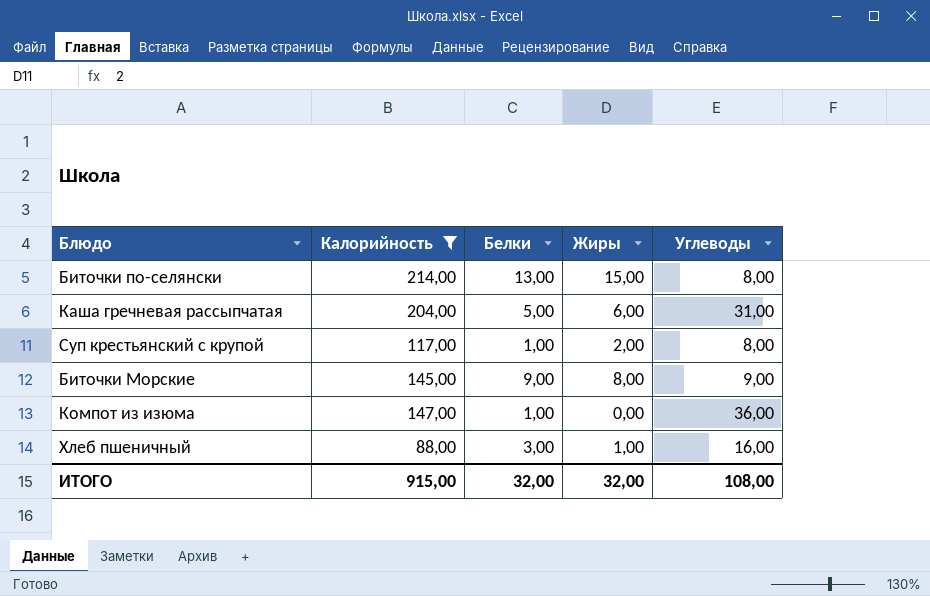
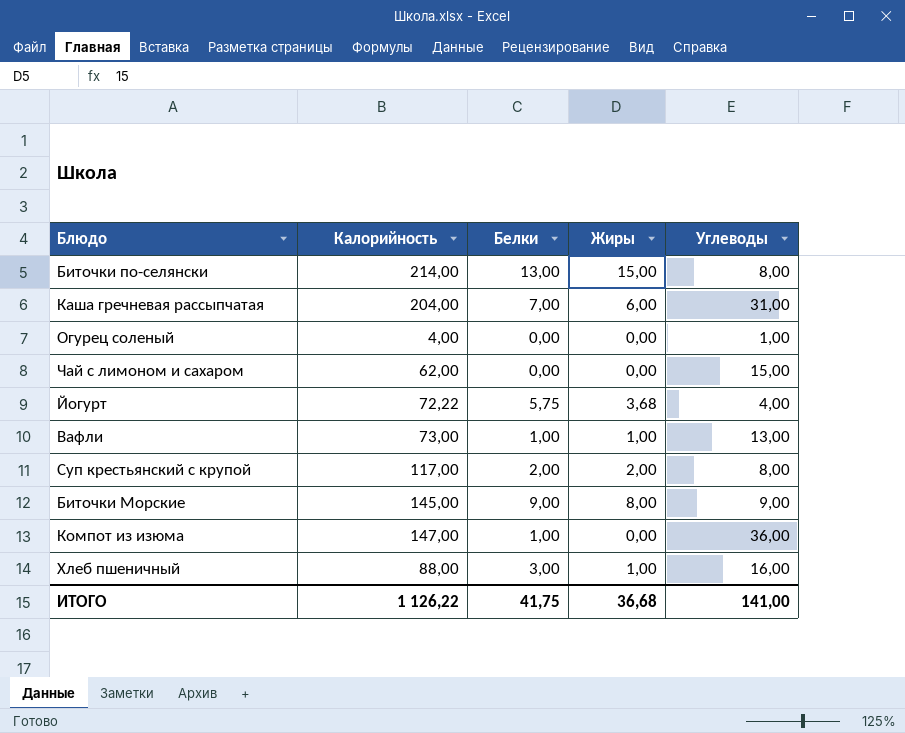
filter: Калорийность >= 88,00 -> none
Каша гречневая рассыпчатая | Белки: 5,00 -> 7,00
Суп крестьянский с крупой | Белки: 1,00 -> 2,00
ИТОГО | Калорийность: 915,00 -> 1 126,22
ИТОГО | Белки: 32,00 -> 41,75
ИТОГО | Жиры: 32,00 -> 36,68
ИТОГО | Углеводы: 108,00 -> 141,00

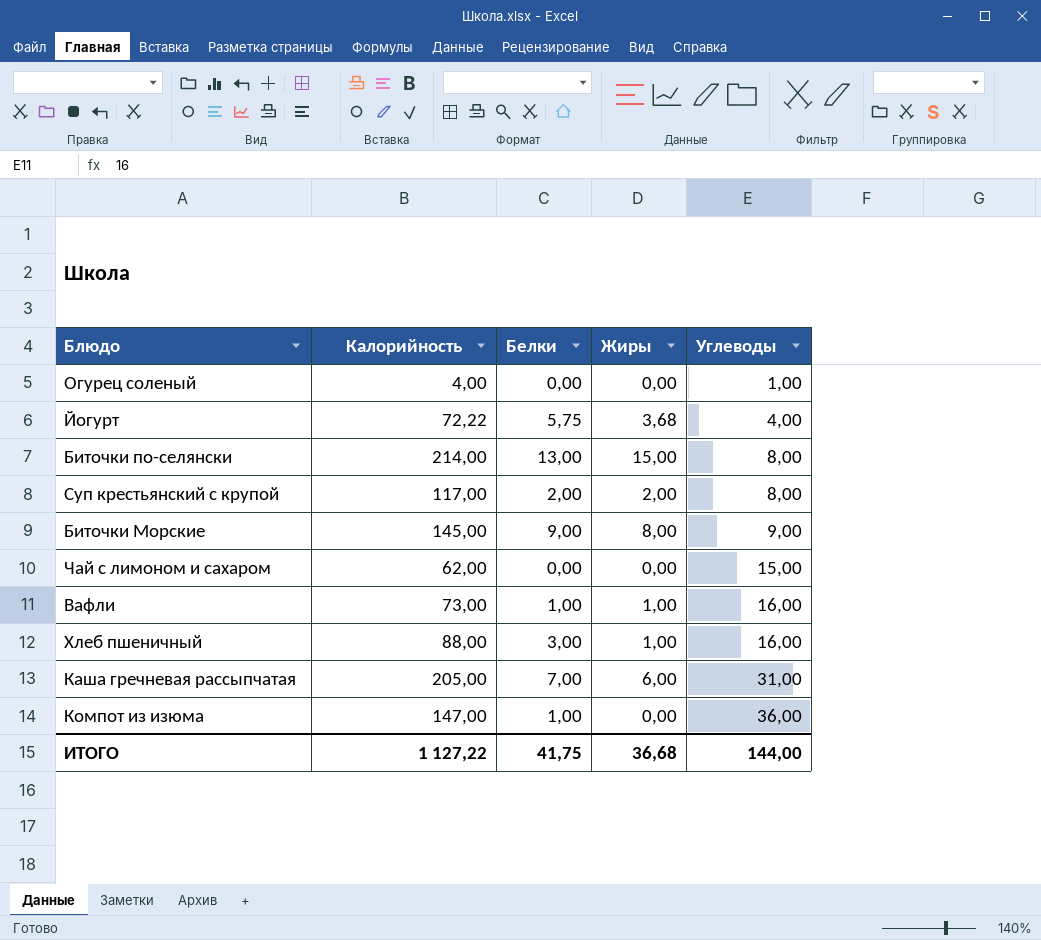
row order: none -> Углеводы ascending
Вафли | Углеводы: 13,00 -> 16,00
Каша гречневая рассыпчатая | Калорийность: 204,00 -> 205,00
ИТОГО | Калорийность: 1 126,22 -> 1 127,22
ИТОГО | Углеводы: 141,00 -> 144,00

